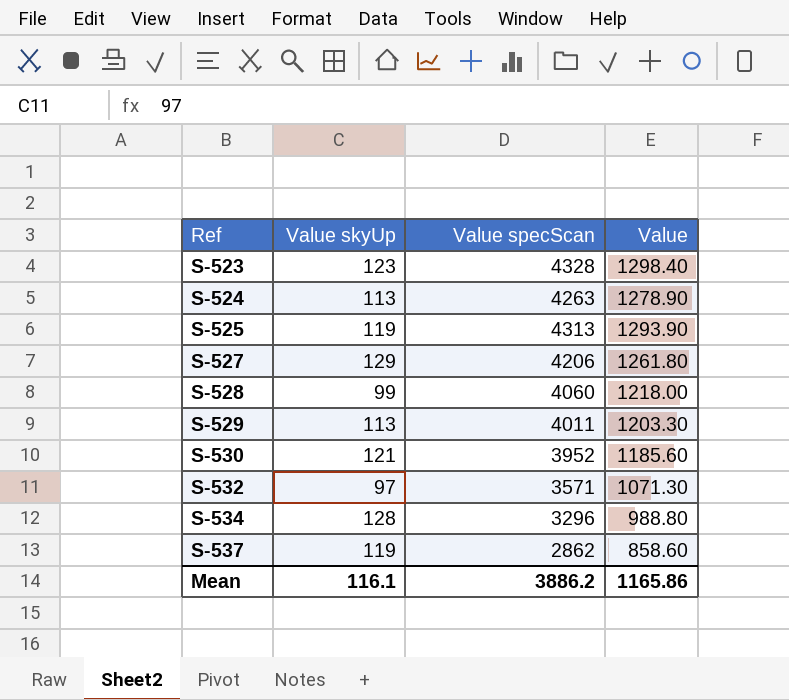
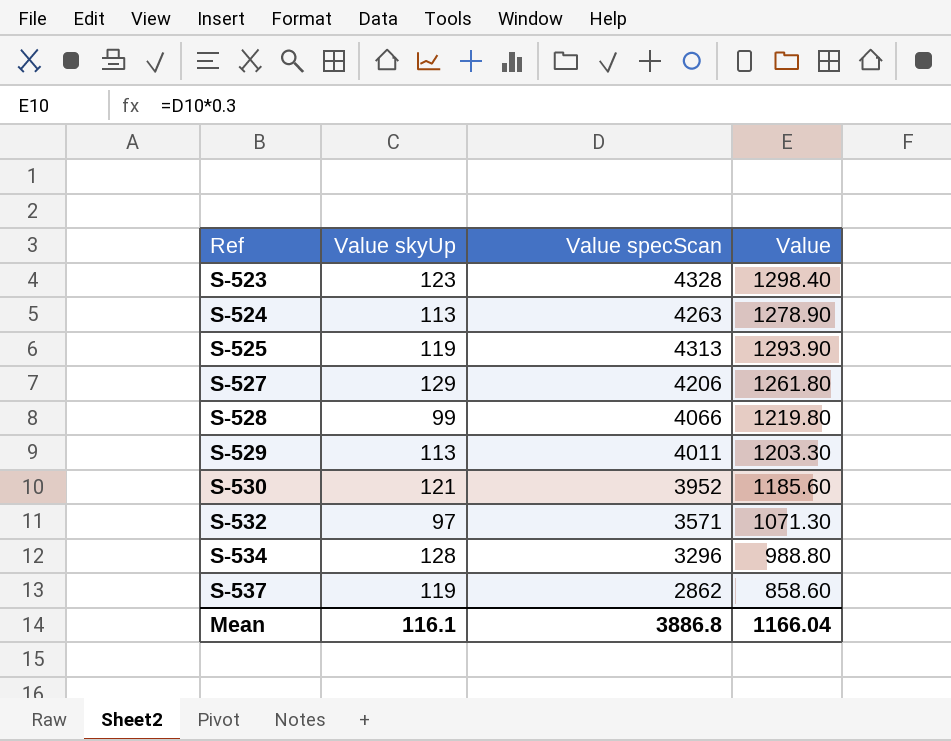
S-528 | Value specScan: 4060 -> 4066
S-528 | Value: 1218.00 -> 1219.80
Mean | Value specScan: 3886.2 -> 3886.8
Mean | Value: 1165.86 -> 1166.04

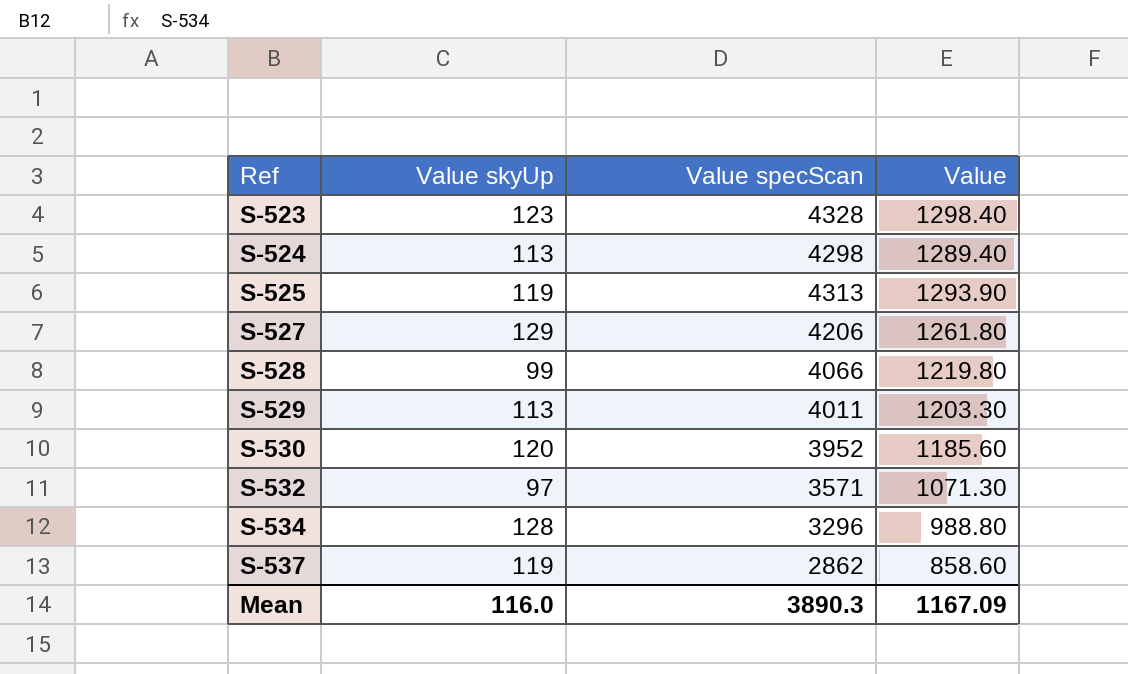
S-524 | Value specScan: 4263 -> 4298
S-524 | Value: 1278.90 -> 1289.40
S-530 | Value skyUp: 121 -> 120
Mean | Value skyUp: 116.1 -> 116.0
Mean | Value specScan: 3886.8 -> 3890.3
Mean | Value: 1166.04 -> 1167.09

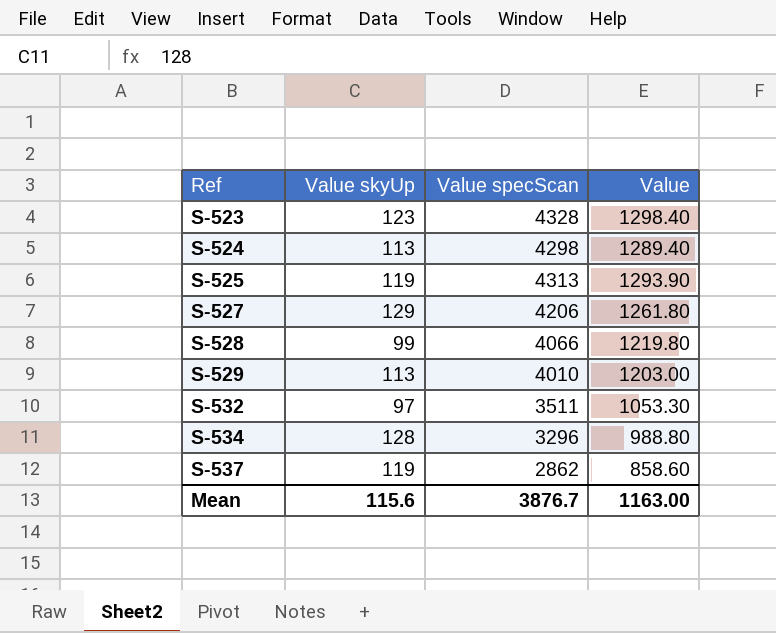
row S-530: 120 | 3952 | 1185.60 -> none
S-529 | Value specScan: 4011 -> 4010
S-529 | Value: 1203.30 -> 1203.00
S-532 | Value specScan: 3571 -> 3511
S-532 | Value: 1071.30 -> 1053.30
Mean | Value skyUp: 116.0 -> 115.6
Mean | Value specScan: 3890.3 -> 3876.7
Mean | Value: 1167.09 -> 1163.00

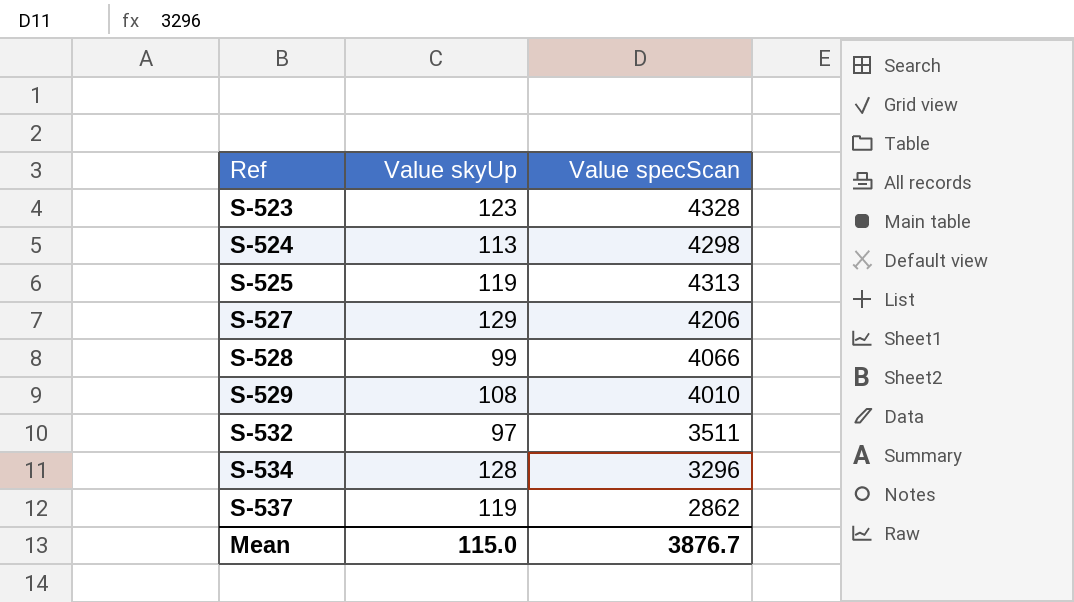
column Value | formula: [Value specScan] * 0.3 -> none
S-529 | Value skyUp: 113 -> 108
Mean | Value skyUp: 115.6 -> 115.0

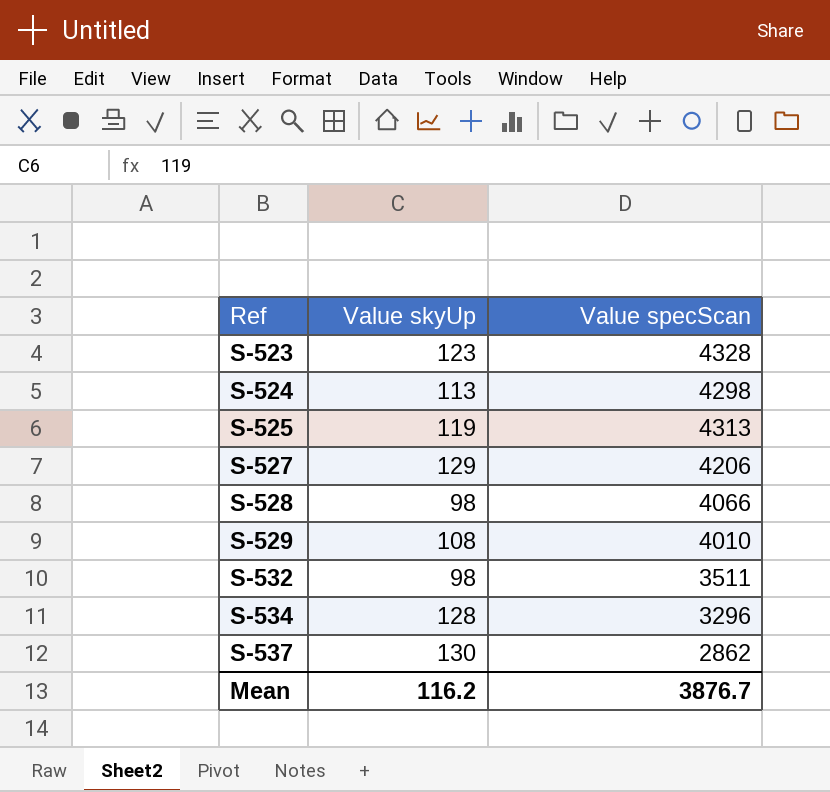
S-528 | Value skyUp: 99 -> 98
S-532 | Value skyUp: 97 -> 98
S-537 | Value skyUp: 119 -> 130
Mean | Value skyUp: 115.0 -> 116.2

